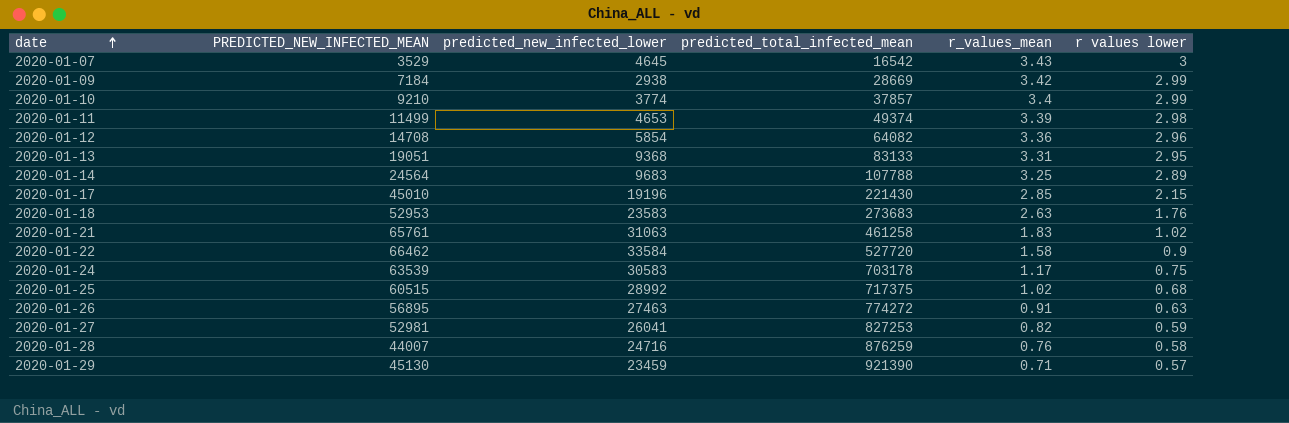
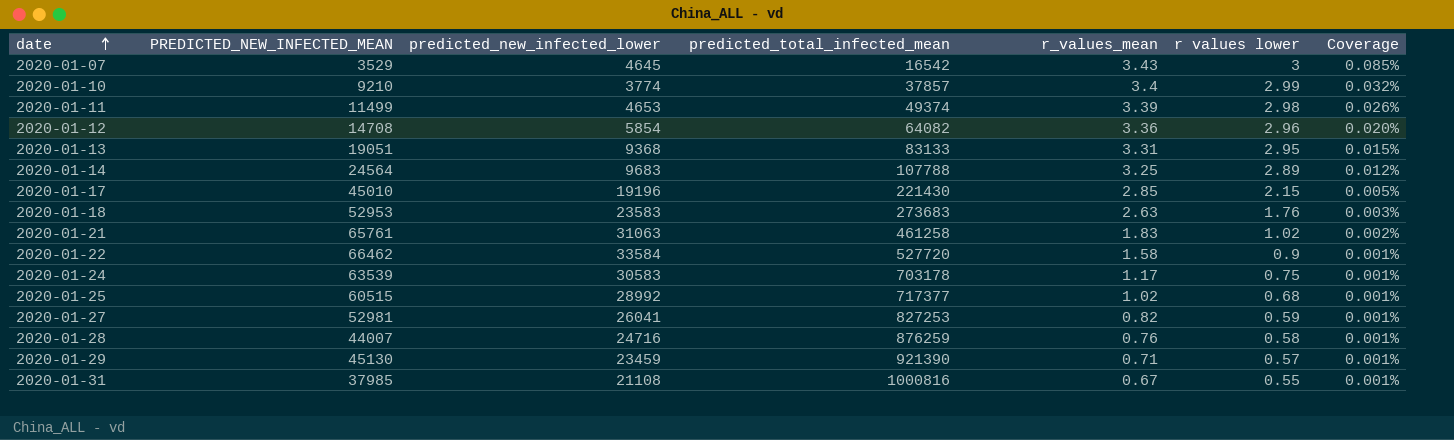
column Coverage | formula: none -> [r values lower] / [PREDICTED_NEW_INFECTED_MEAN]
row 2020-01-09: 7184 | 2938 | 28669 | 3.42 | 2.99 -> none
row 2020-01-26: 56895 | 27463 | 774272 | 0.91 | 0.63 -> none
2020-01-25 | predicted_total_infected_mean: 717375 -> 717377
row 2020-01-31: none -> 37985 | 21108 | 1000816 | 0.67 | 0.55 | 0.001%

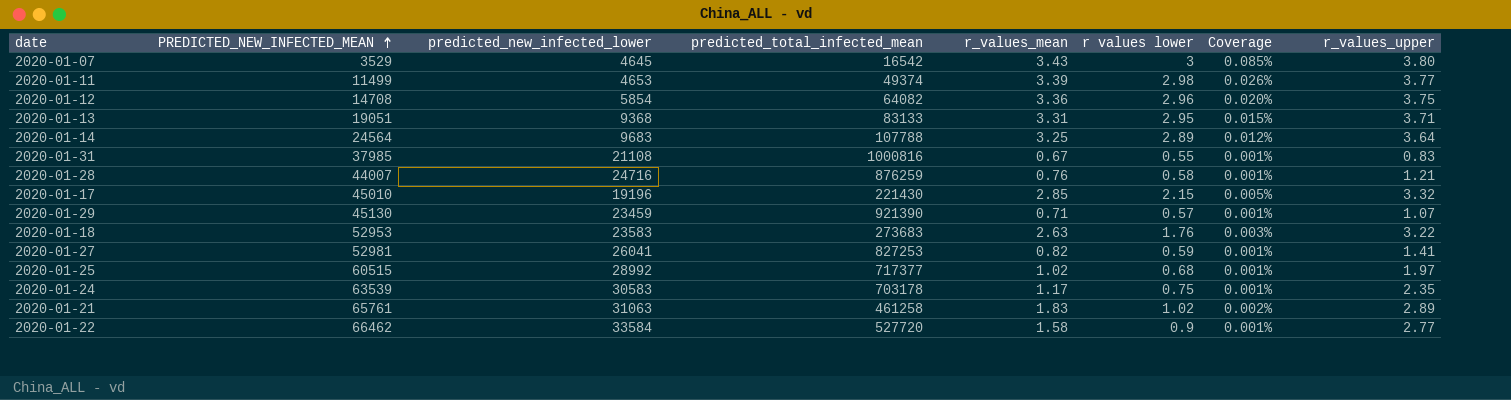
row order: date ascending -> PREDICTED_NEW_INFECTED_MEAN ascending
column r_values_upper | position: none -> 8
row 2020-01-10: 9210 | 3774 | 37857 | 3.4 | 2.99 | 0.032% -> none

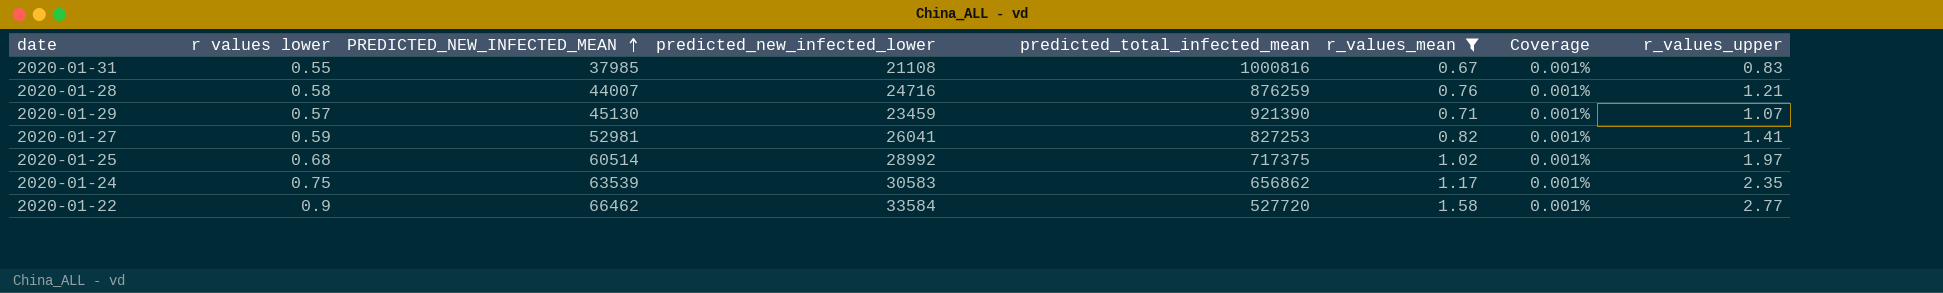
filter: none -> r_values_mean <= 1.58
column r values lower | position: 6 -> 2
2020-01-25 | PREDICTED_NEW_INFECTED_MEAN: 60515 -> 60514
2020-01-25 | predicted_total_infected_mean: 717377 -> 717375
2020-01-24 | predicted_total_infected_mean: 703178 -> 656862

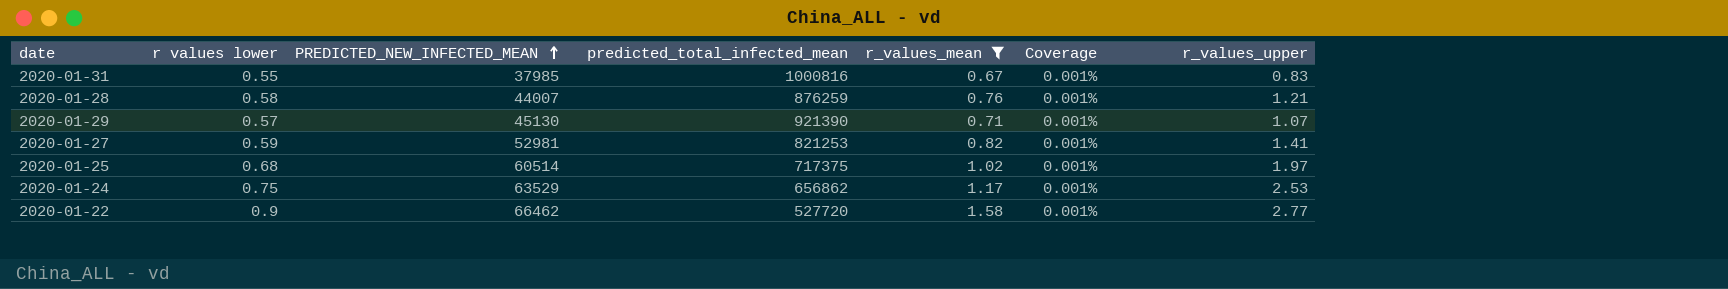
column predicted_new_infected_lower | position: 4 -> none
2020-01-27 | predicted_total_infected_mean: 827253 -> 821253
2020-01-24 | PREDICTED_NEW_INFECTED_MEAN: 63539 -> 63529
2020-01-24 | r_values_upper: 2.35 -> 2.53

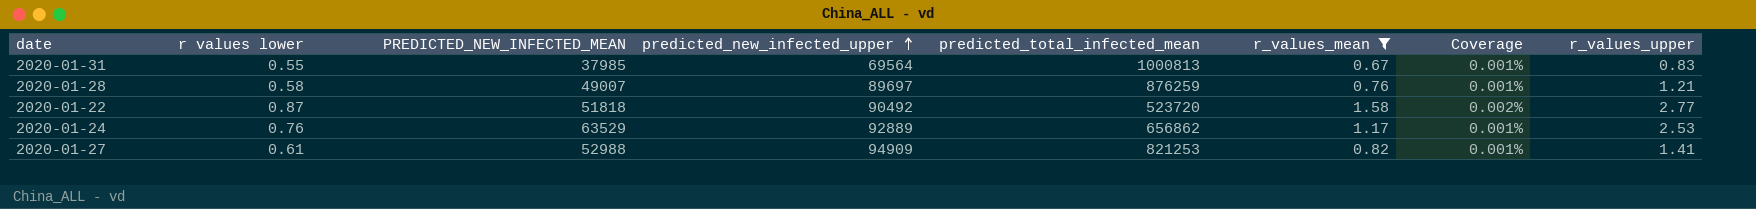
row order: PREDICTED_NEW_INFECTED_MEAN ascending -> predicted_new_infected_upper ascending
column predicted_new_infected_upper | position: none -> 4
row 2020-01-29: 0.57 | 45130 | 921390 | 0.71 | 0.001% | 1.07 -> none
row 2020-01-25: 0.68 | 60514 | 717375 | 1.02 | 0.001% | 1.97 -> none
2020-01-31 | predicted_total_infected_mean: 1000816 -> 1000813
2020-01-28 | PREDICTED_NEW_INFECTED_MEAN: 44007 -> 49007
2020-01-22 | r values lower: 0.9 -> 0.87
2020-01-22 | PREDICTED_NEW_INFECTED_MEAN: 66462 -> 51818
2020-01-22 | predicted_total_infected_mean: 527720 -> 523720
2020-01-22 | Coverage: 0.001% -> 0.002%
2020-01-24 | r values lower: 0.75 -> 0.76
2020-01-27 | r values lower: 0.59 -> 0.61
2020-01-27 | PREDICTED_NEW_INFECTED_MEAN: 52981 -> 52988

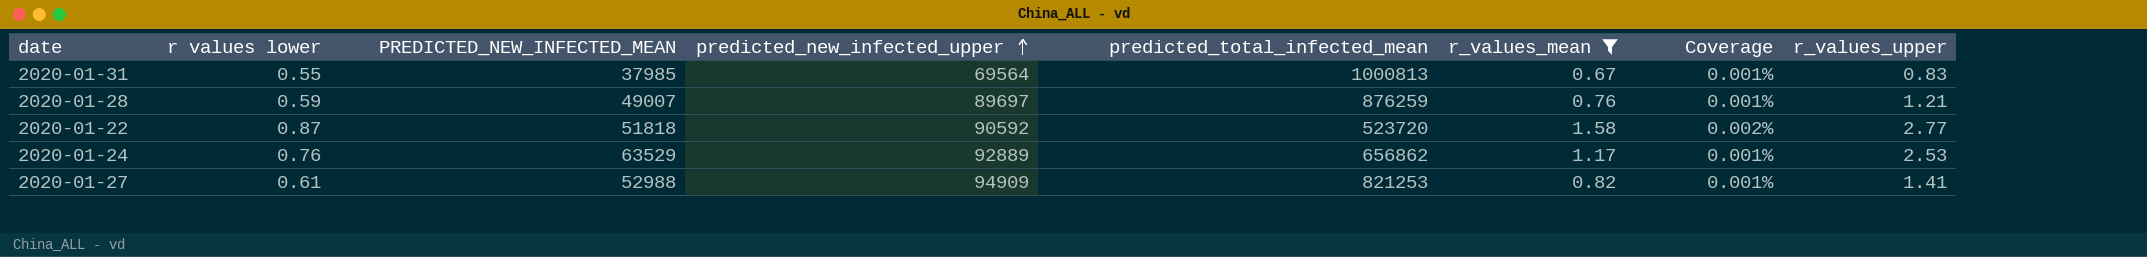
2020-01-28 | r values lower: 0.58 -> 0.59
2020-01-22 | predicted_new_infected_upper: 90492 -> 90592

